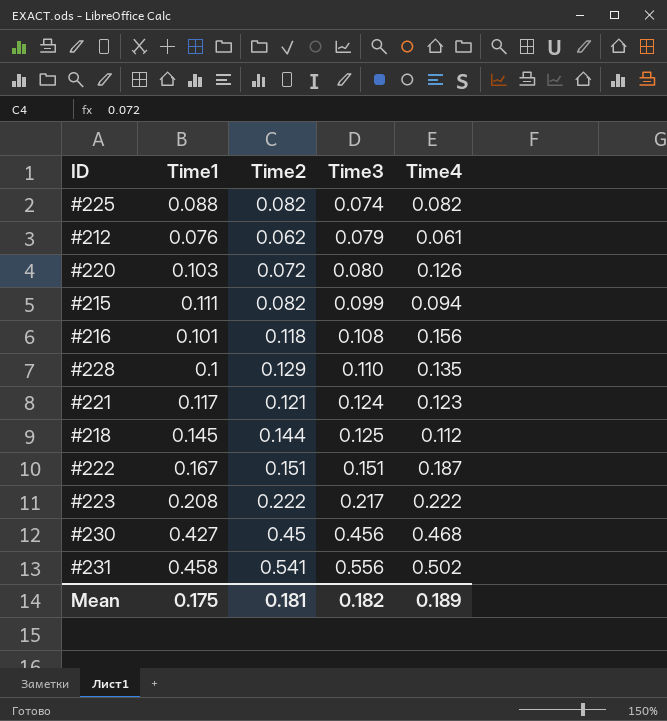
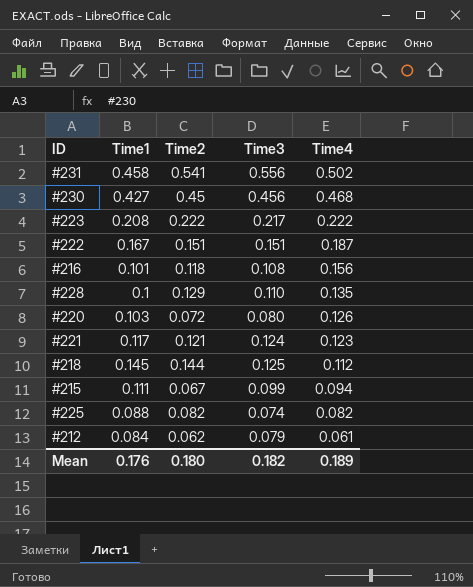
row order: Time3 ascending -> Time4 descending
#215 | Time2: 0.082 -> 0.067
#212 | Time1: 0.076 -> 0.084
Mean | Time1: 0.175 -> 0.176
Mean | Time2: 0.181 -> 0.180

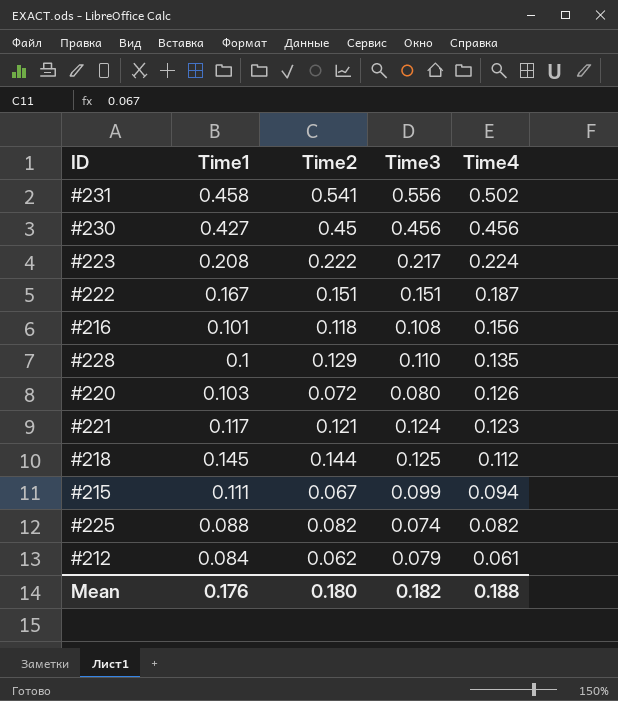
#230 | Time4: 0.468 -> 0.456
#223 | Time4: 0.222 -> 0.224
Mean | Time4: 0.189 -> 0.188

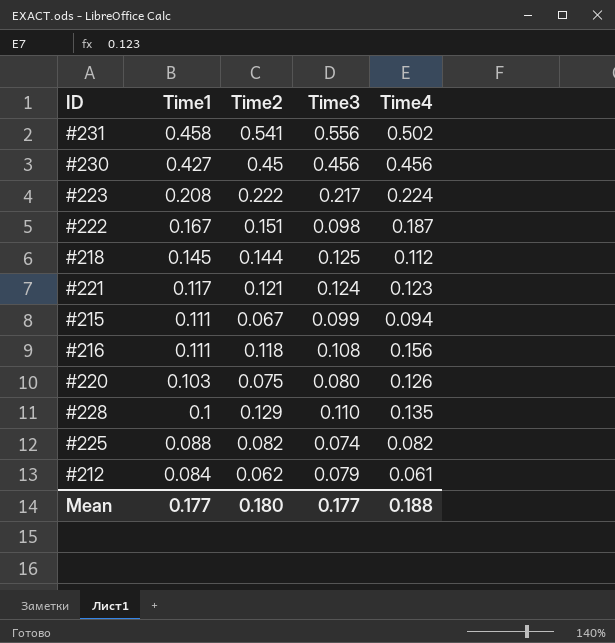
row order: Time4 descending -> Time1 descending
#222 | Time3: 0.151 -> 0.098
#216 | Time1: 0.101 -> 0.111
#220 | Time2: 0.072 -> 0.075
Mean | Time1: 0.176 -> 0.177
Mean | Time3: 0.182 -> 0.177

